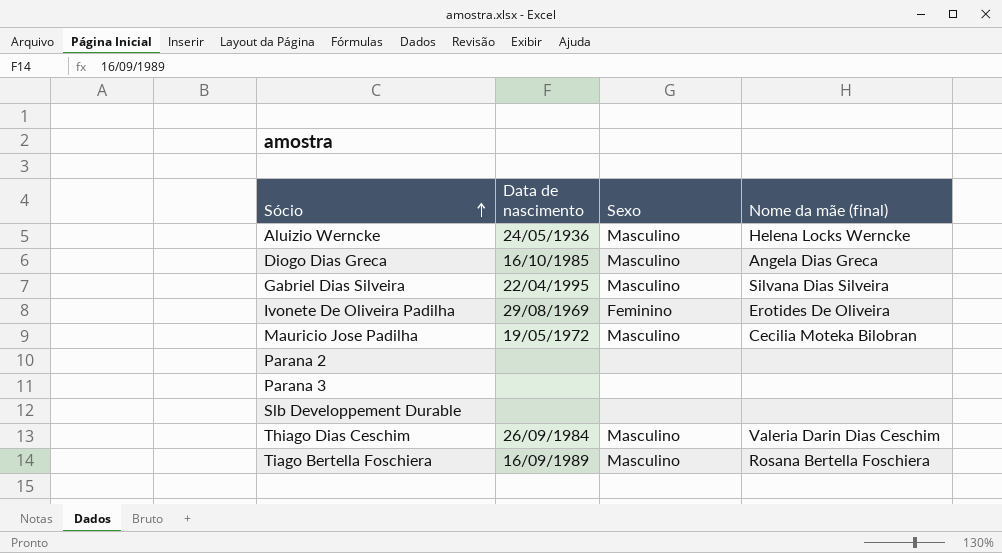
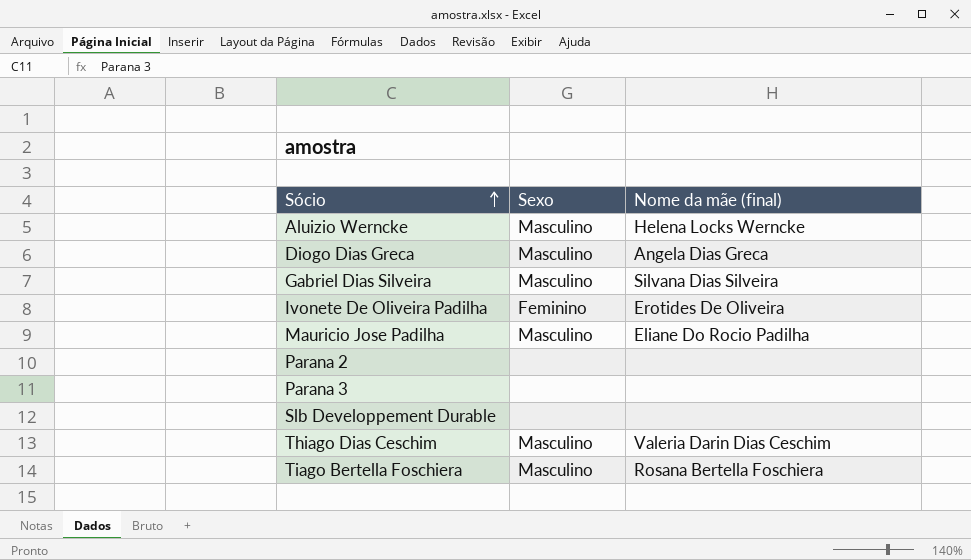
column Data de nascimento | position: 2 -> none
Mauricio Jose Padilha | Nome da mãe (final): Cecilia Moteka Bilobran -> Eliane Do Rocio Padilha

